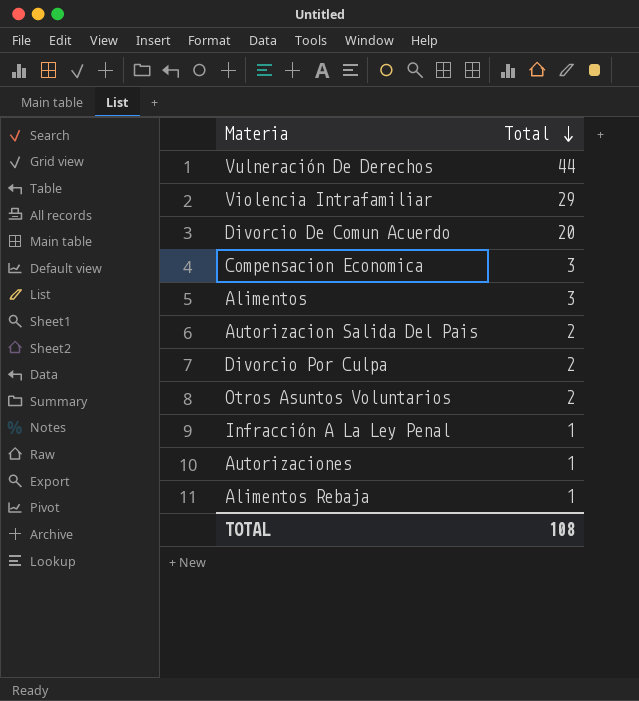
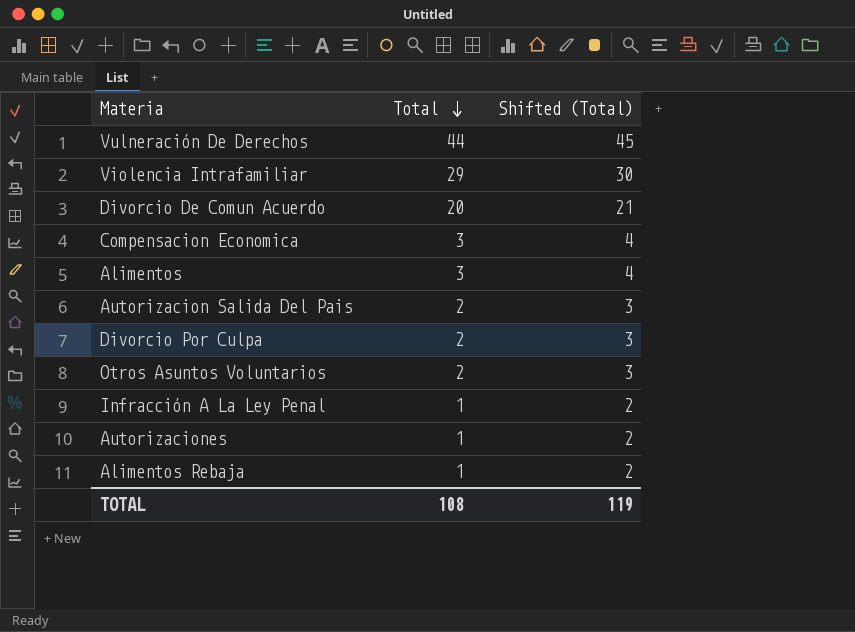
column Shifted (Total) | formula: none -> [Total] + 1

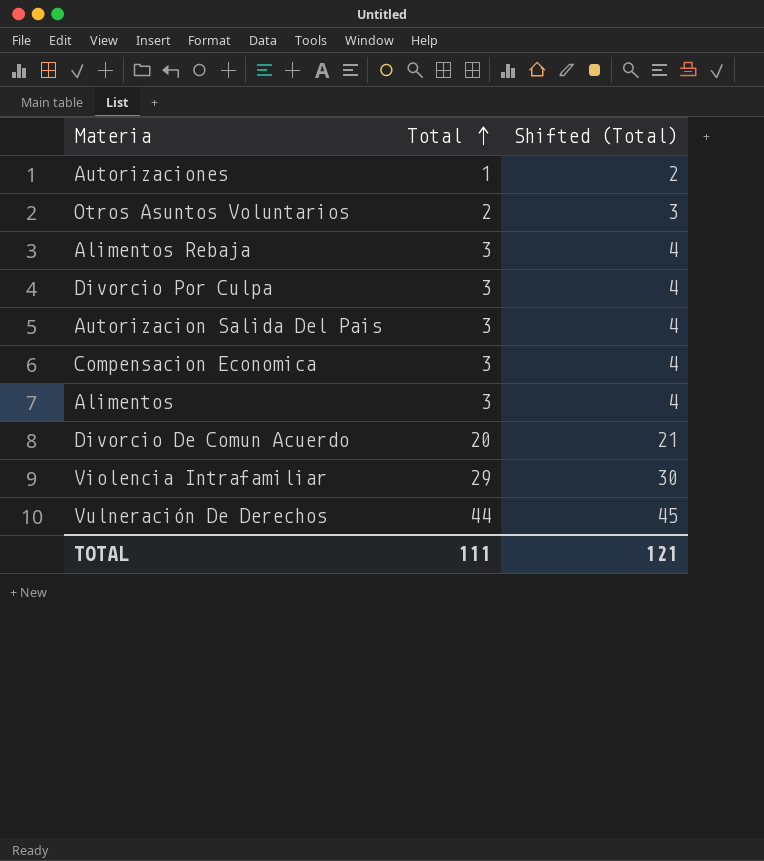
row order: Total descending -> Total ascending
row Infracción A La Ley Penal: 1 | 2 -> none
Alimentos Rebaja | Total: 1 -> 3
Alimentos Rebaja | Shifted (Total): 2 -> 4
Divorcio Por Culpa | Total: 2 -> 3
Divorcio Por Culpa | Shifted (Total): 3 -> 4
Autorizacion Salida Del Pais | Total: 2 -> 3
Autorizacion Salida Del Pais | Shifted (Total): 3 -> 4
TOTAL | Total: 108 -> 111
TOTAL | Shifted (Total): 119 -> 121

